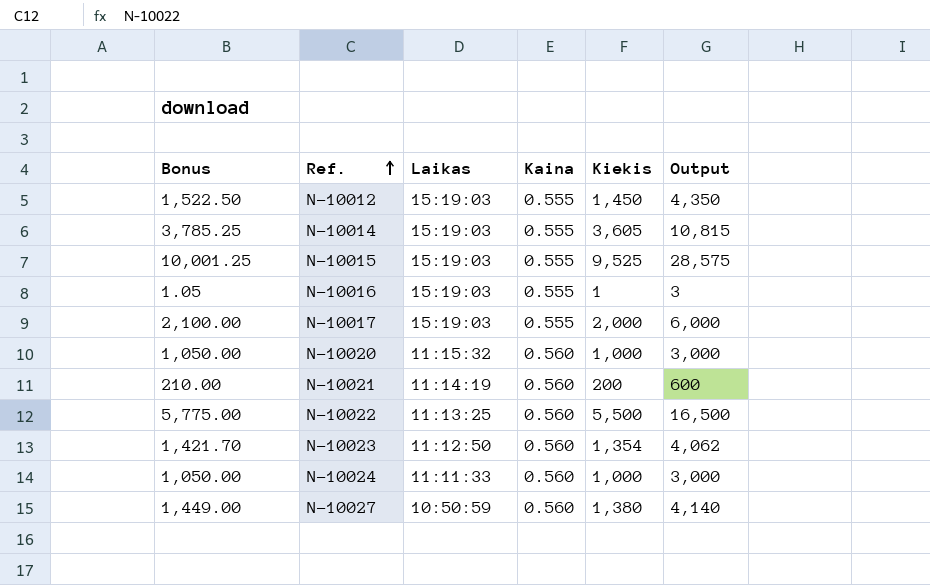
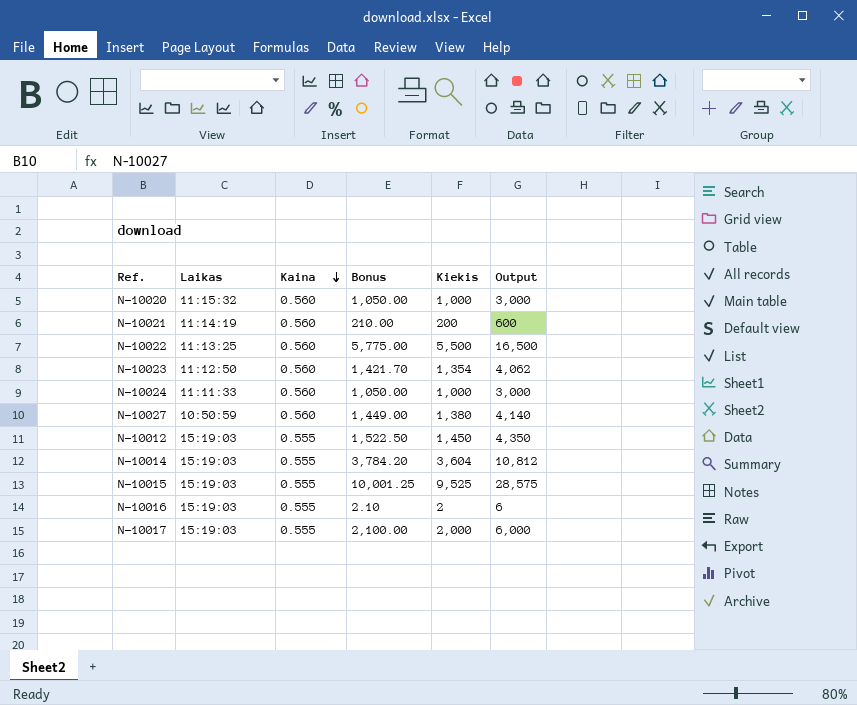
row order: Ref. ascending -> Kaina descending
column Bonus | position: 1 -> 4
N-10014 | Bonus: 3,785.25 -> 3,784.20
N-10014 | Kiekis: 3,605 -> 3,604
N-10014 | Output: 10,815 -> 10,812
N-10016 | Bonus: 1.05 -> 2.10
N-10016 | Kiekis: 1 -> 2
N-10016 | Output: 3 -> 6

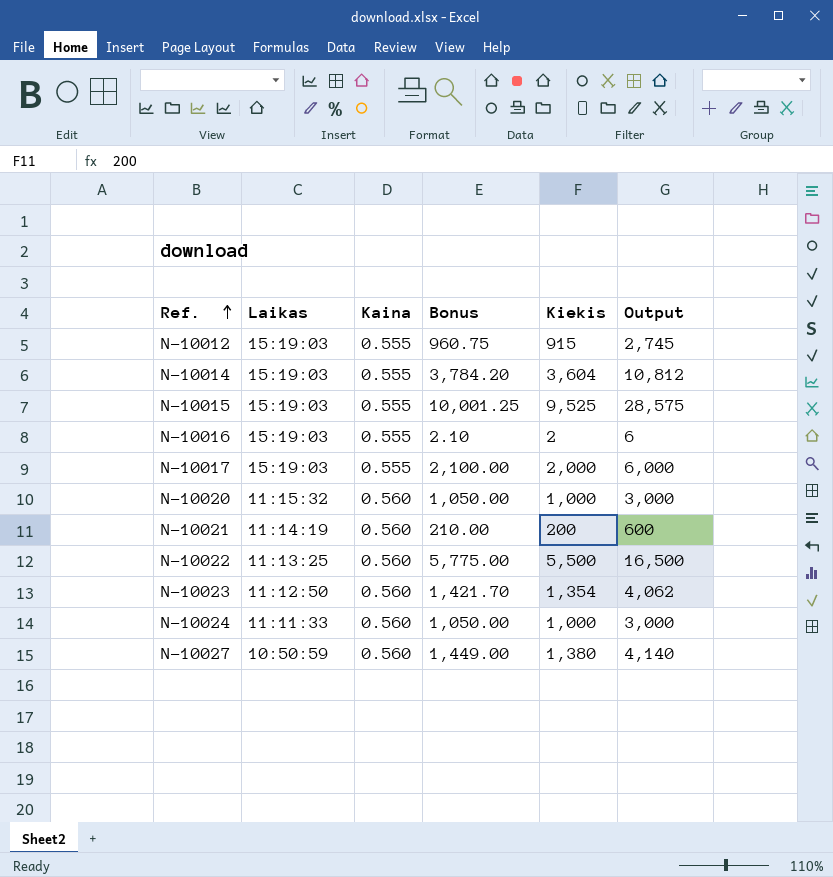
row order: Kaina descending -> Ref. ascending
N-10012 | Bonus: 1,522.50 -> 960.75
N-10012 | Kiekis: 1,450 -> 915
N-10012 | Output: 4,350 -> 2,745

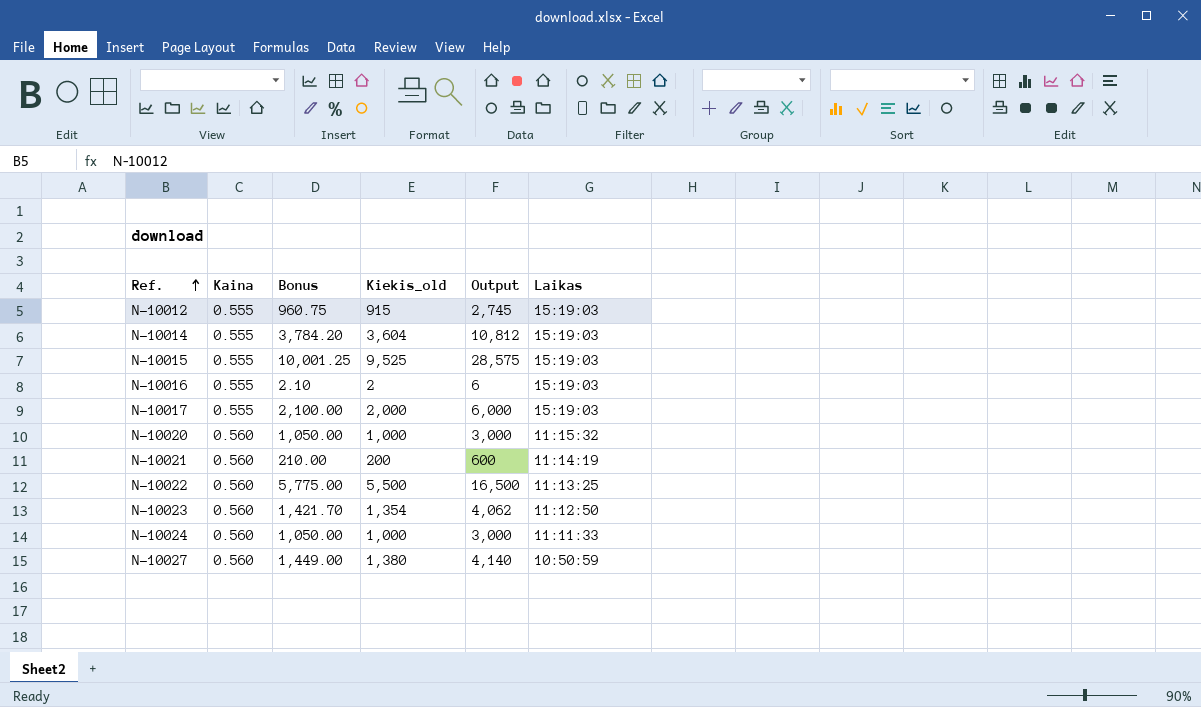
column name: Kiekis -> Kiekis_old
column Laikas | position: 2 -> 6

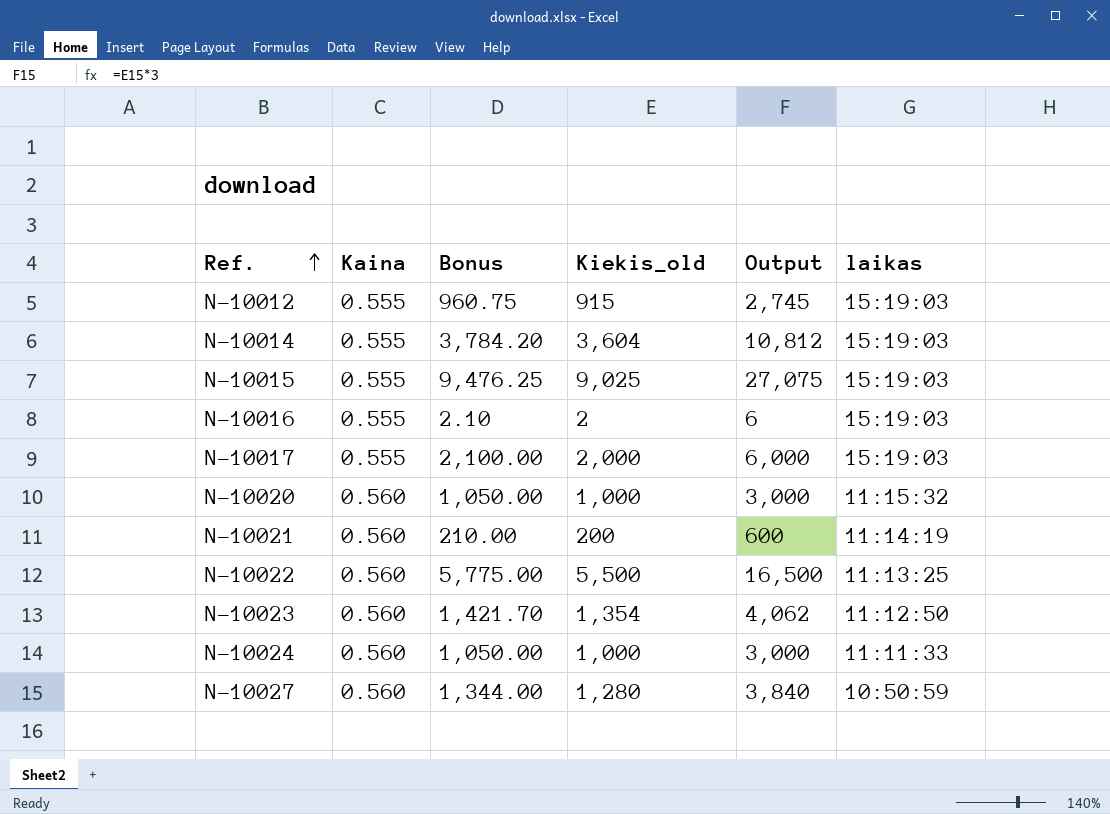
column name: Laikas -> laikas
N-10015 | Bonus: 10,001.25 -> 9,476.25
N-10015 | Kiekis_old: 9,525 -> 9,025
N-10015 | Output: 28,575 -> 27,075
N-10027 | Bonus: 1,449.00 -> 1,344.00
N-10027 | Kiekis_old: 1,380 -> 1,280
N-10027 | Output: 4,140 -> 3,840

